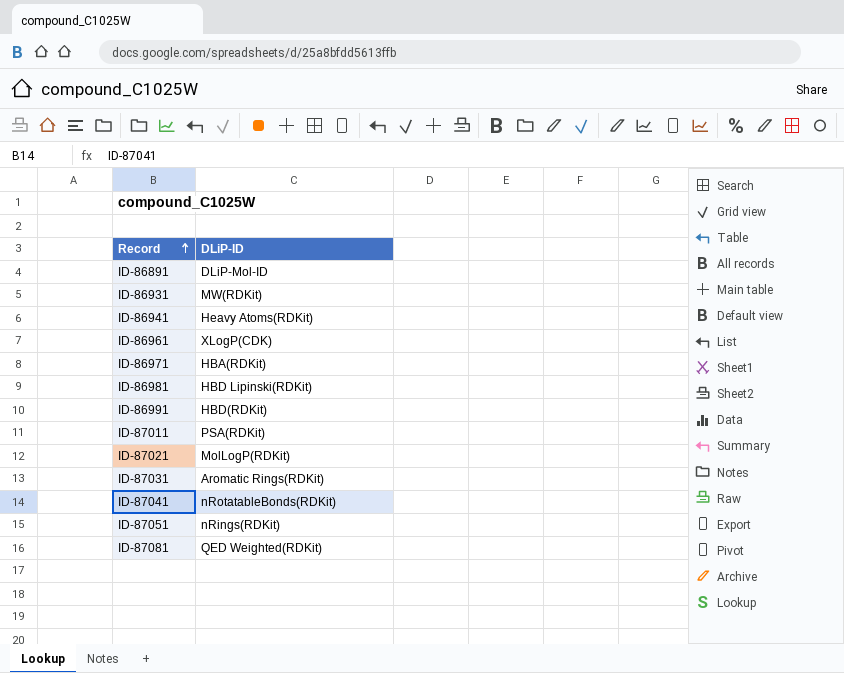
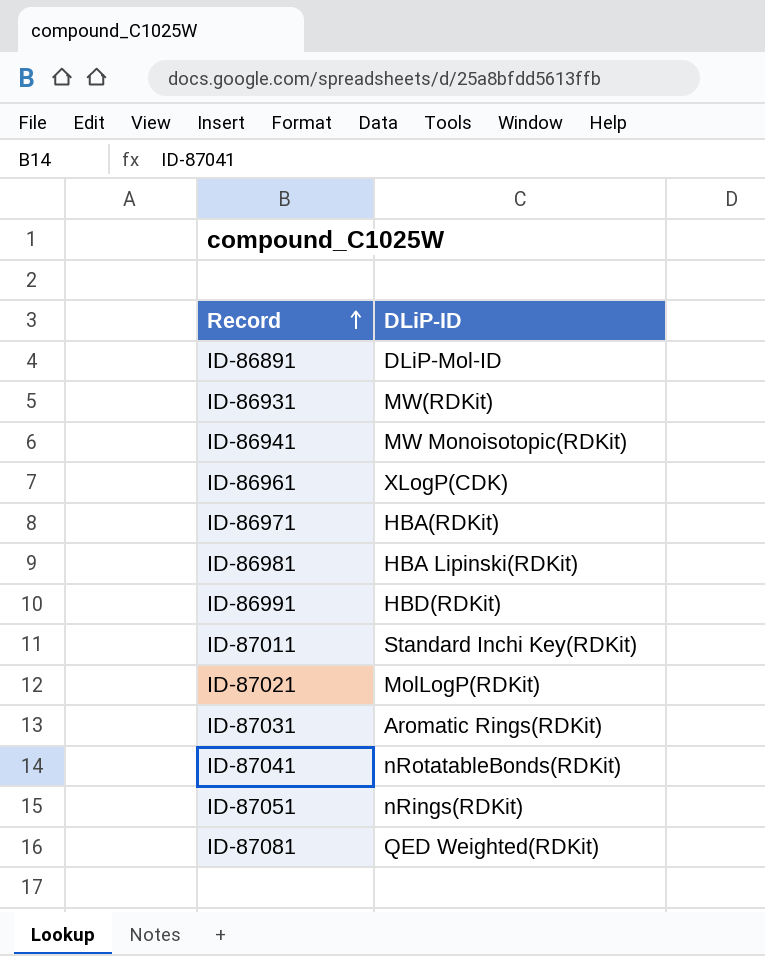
ID-86941 | DLiP-ID: Heavy Atoms(RDKit) -> MW Monoisotopic(RDKit)
ID-86981 | DLiP-ID: HBD Lipinski(RDKit) -> HBA Lipinski(RDKit)
ID-87011 | DLiP-ID: PSA(RDKit) -> Standard Inchi Key(RDKit)

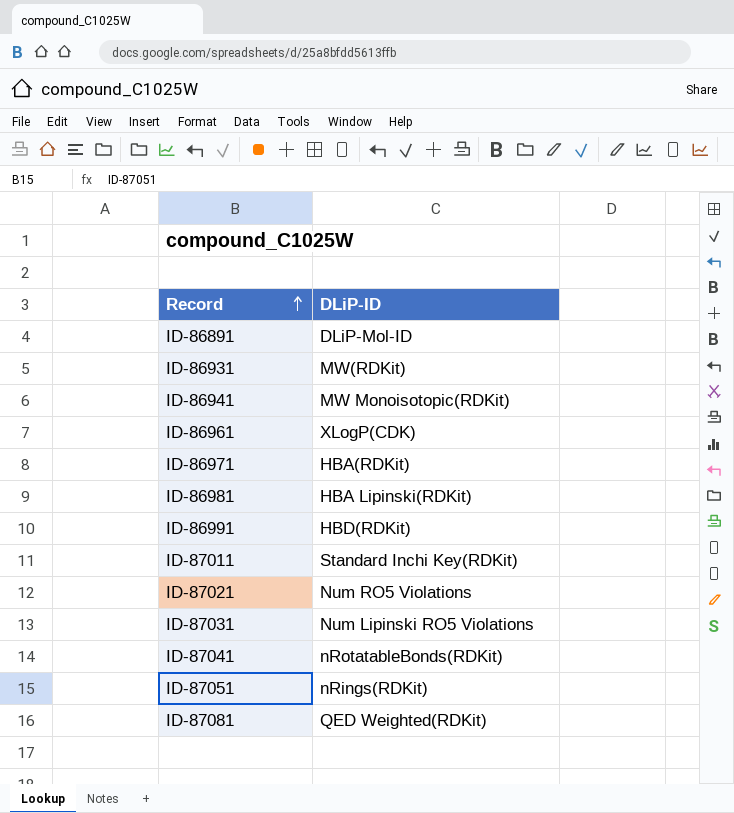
ID-87021 | DLiP-ID: MolLogP(RDKit) -> Num RO5 Violations
ID-87031 | DLiP-ID: Aromatic Rings(RDKit) -> Num Lipinski RO5 Violations

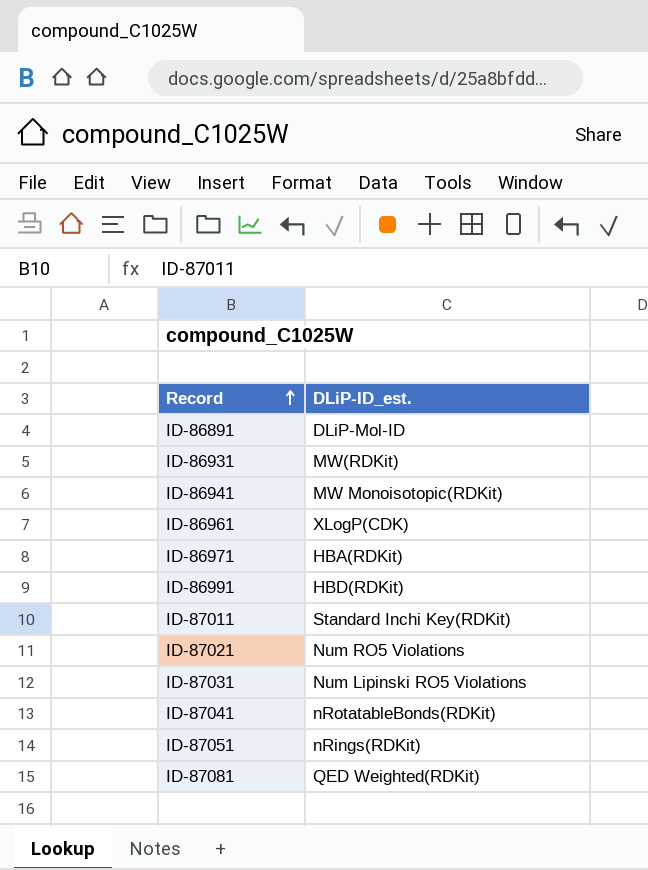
column name: DLiP-ID -> DLiP-ID_est.
row ID-86981: HBA Lipinski(RDKit) -> none

